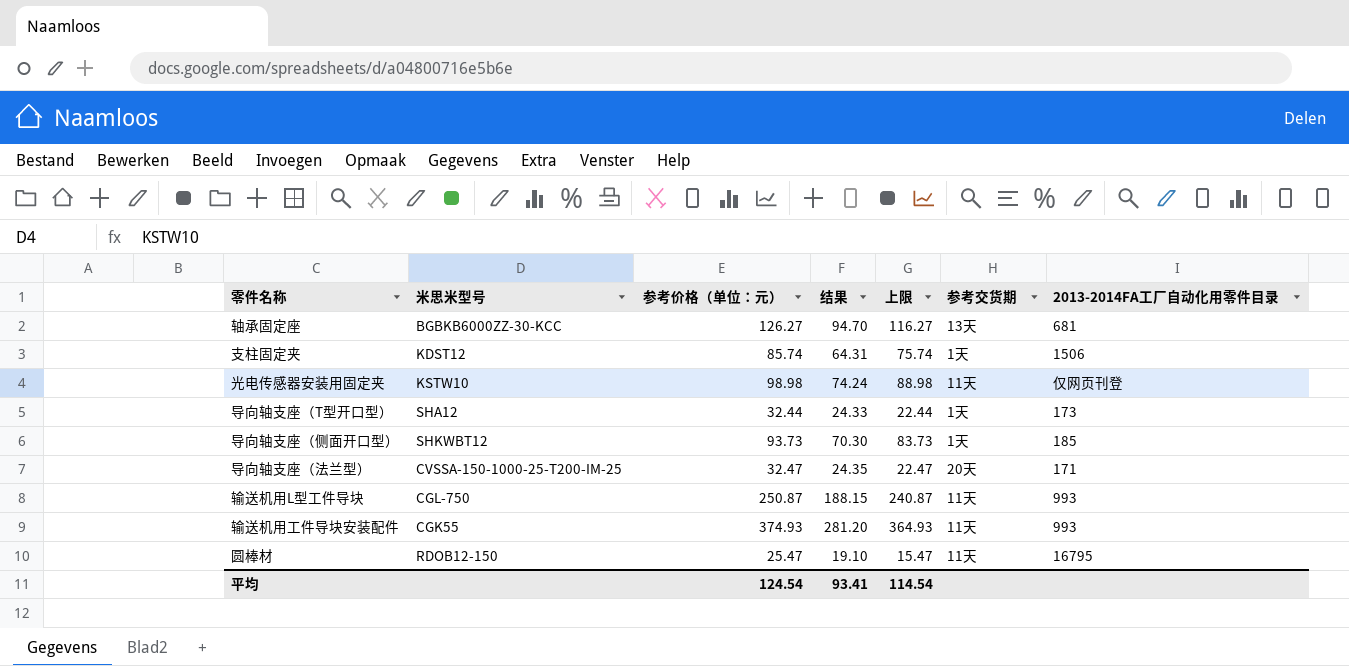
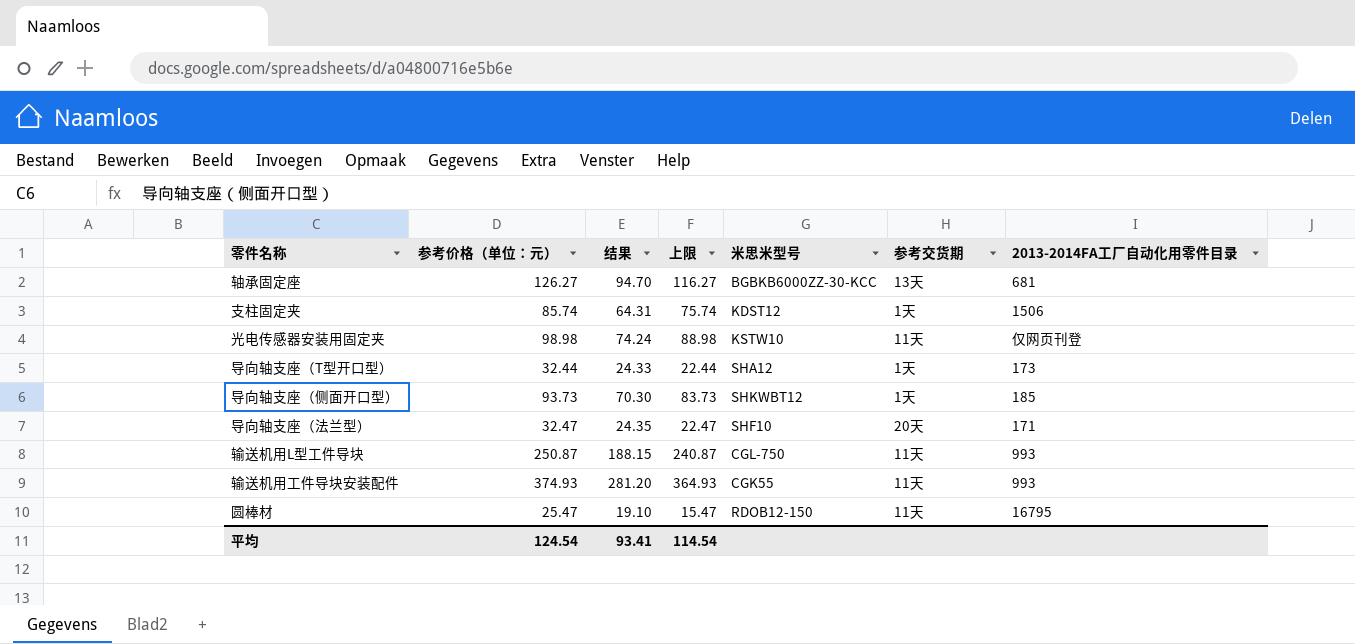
column 米思米型号 | position: 2 -> 5
导向轴支座（法兰型） | 米思米型号: CVSSA-150-1000-25-T200-IM-25 -> SHF10

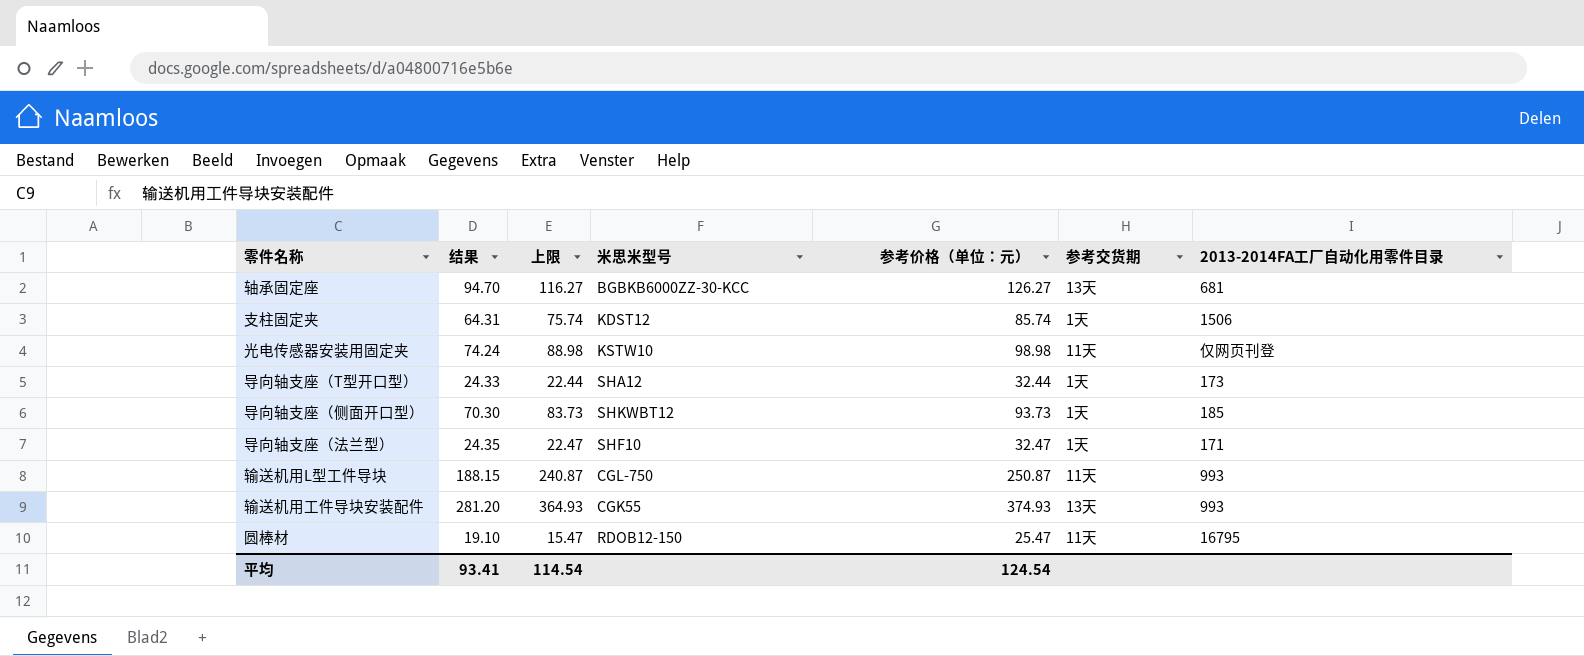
column 参考价格（单位：元） | position: 2 -> 5
导向轴支座（法兰型） | 参考交货期: 20天 -> 1天
输送机用工件导块安装配件 | 参考交货期: 11天 -> 13天

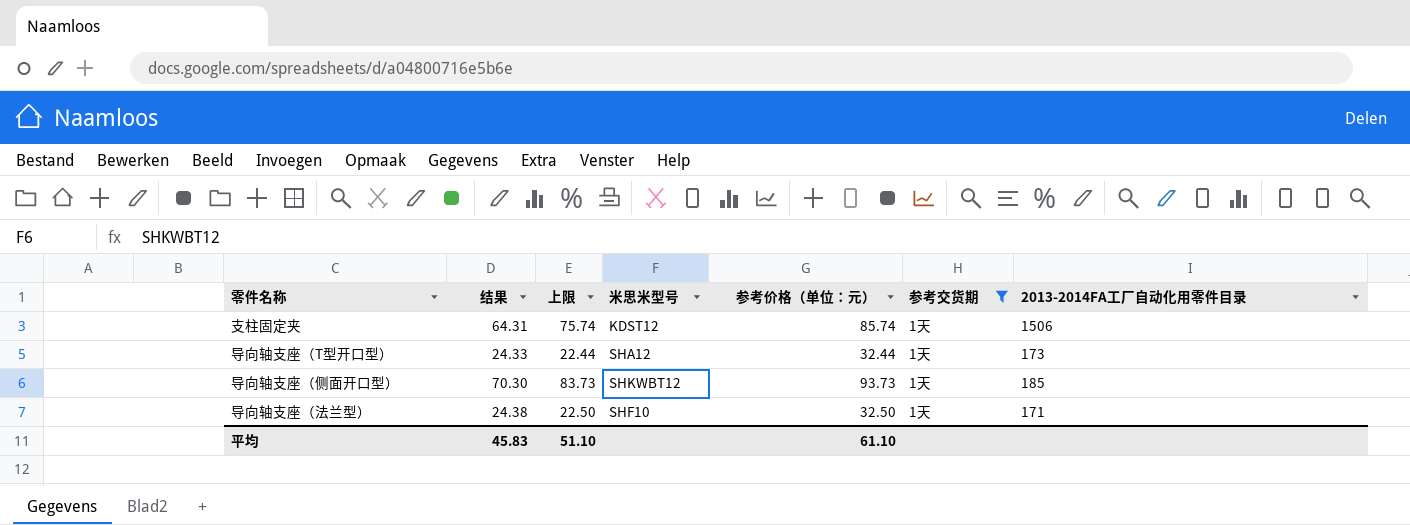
filter: none -> 参考交货期 = 1天
导向轴支座（法兰型） | 结果: 24.35 -> 24.38
导向轴支座（法兰型） | 上限: 22.47 -> 22.50
导向轴支座（法兰型） | 参考价格（单位：元）: 32.47 -> 32.50
平均 | 结果: 93.41 -> 45.83
平均 | 上限: 114.54 -> 51.10
平均 | 参考价格（单位：元）: 124.54 -> 61.10

